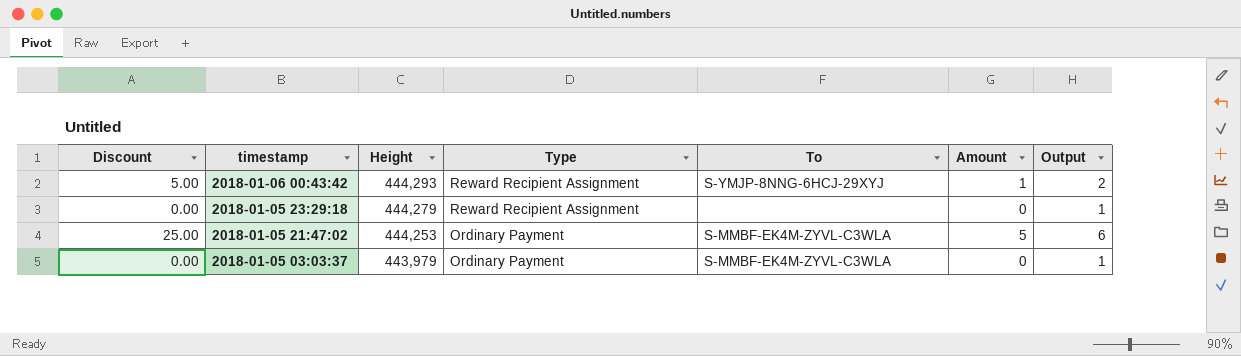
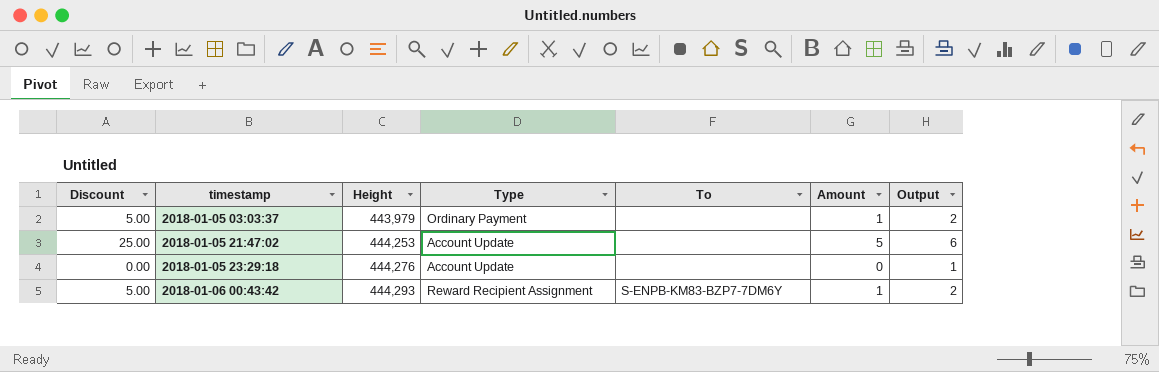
row order: timestamp descending -> timestamp ascending
2018-01-05 03:03:37 | Discount: 0.00 -> 5.00
2018-01-05 03:03:37 | To: S-MMBF-EK4M-ZYVL-C3WLA -> none
2018-01-05 03:03:37 | Amount: 0 -> 1
2018-01-05 03:03:37 | Output: 1 -> 2
2018-01-05 21:47:02 | Type: Ordinary Payment -> Account Update
2018-01-05 21:47:02 | To: S-MMBF-EK4M-ZYVL-C3WLA -> none
2018-01-05 23:29:18 | Height: 444,279 -> 444,276
2018-01-05 23:29:18 | Type: Reward Recipient Assignment -> Account Update
2018-01-06 00:43:42 | To: S-YMJP-8NNG-6HCJ-29XYJ -> S-ENPB-KM83-BZP7-7DM6Y

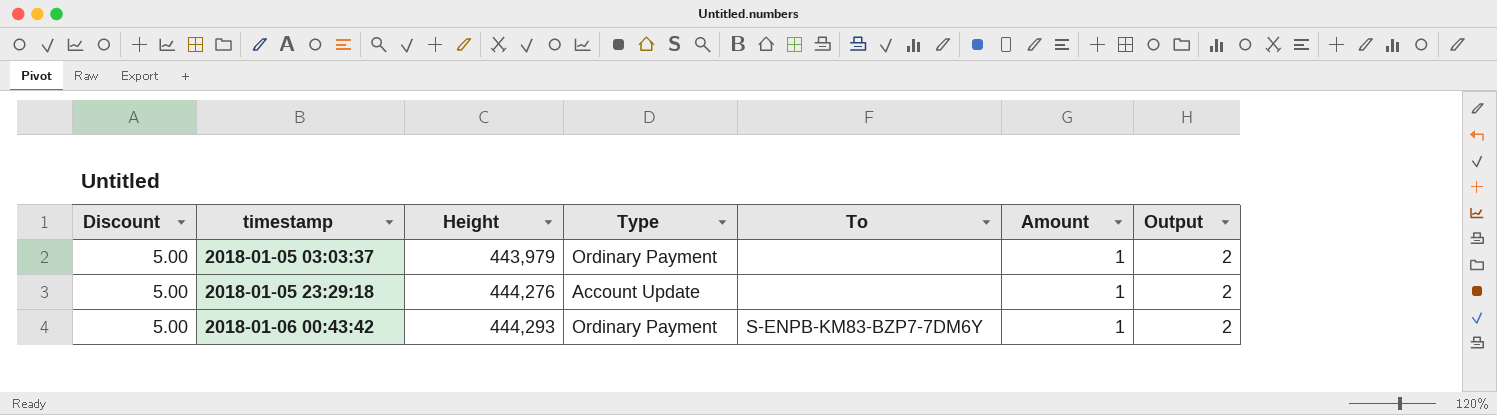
row 2018-01-05 21:47:02: 25.00 | 444,253 | Account Update | none | 5 | 6 -> none
2018-01-05 23:29:18 | Discount: 0.00 -> 5.00
2018-01-05 23:29:18 | Amount: 0 -> 1
2018-01-05 23:29:18 | Output: 1 -> 2
2018-01-06 00:43:42 | Type: Reward Recipient Assignment -> Ordinary Payment

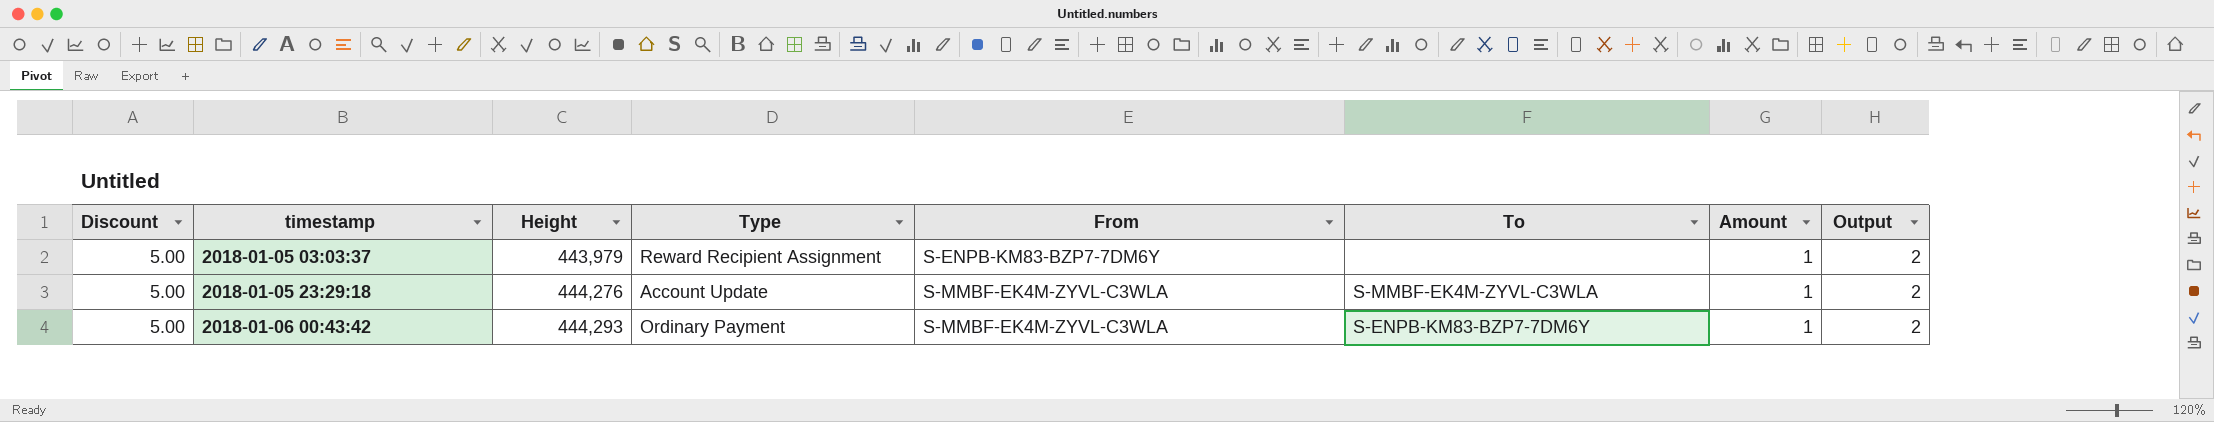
column From | position: none -> 5
2018-01-05 03:03:37 | Type: Ordinary Payment -> Reward Recipient Assignment
2018-01-05 23:29:18 | To: none -> S-MMBF-EK4M-ZYVL-C3WLA

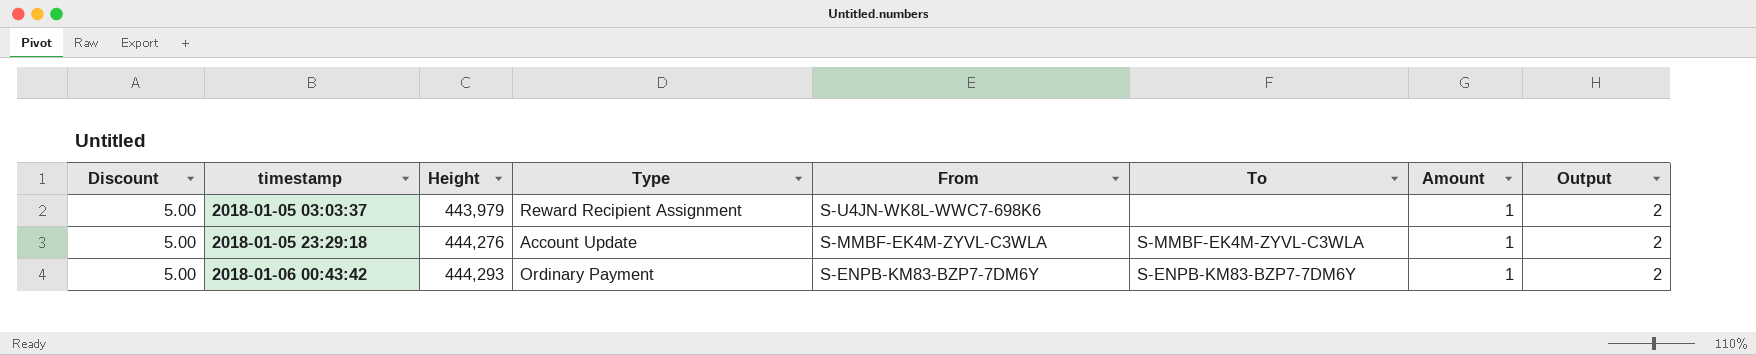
2018-01-05 03:03:37 | From: S-ENPB-KM83-BZP7-7DM6Y -> S-U4JN-WK8L-WWC7-698K6
2018-01-06 00:43:42 | From: S-MMBF-EK4M-ZYVL-C3WLA -> S-ENPB-KM83-BZP7-7DM6Y

